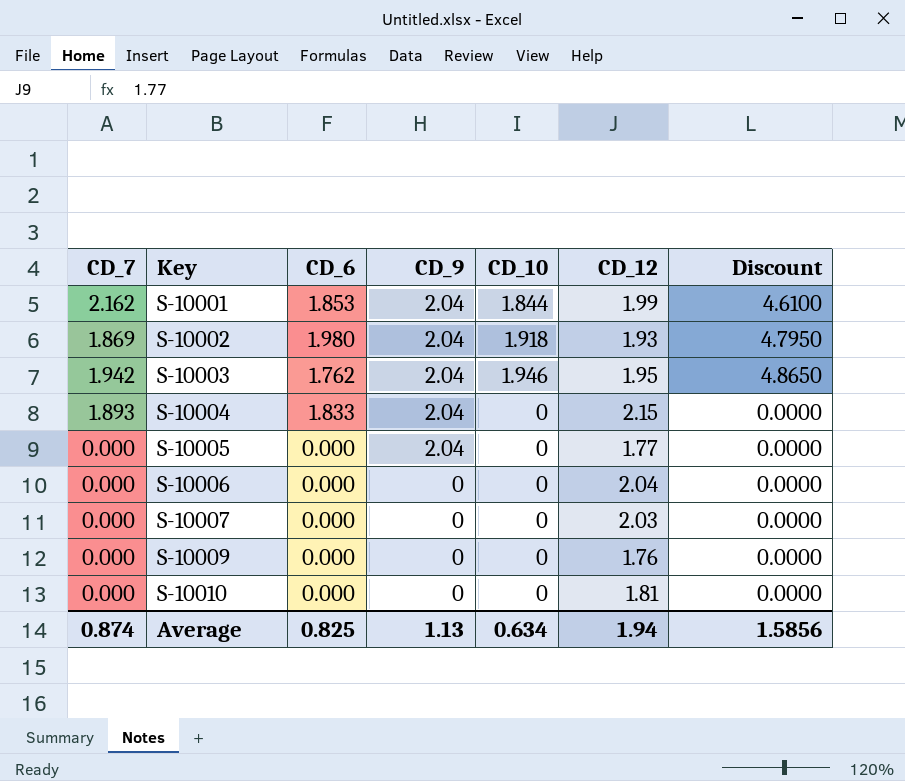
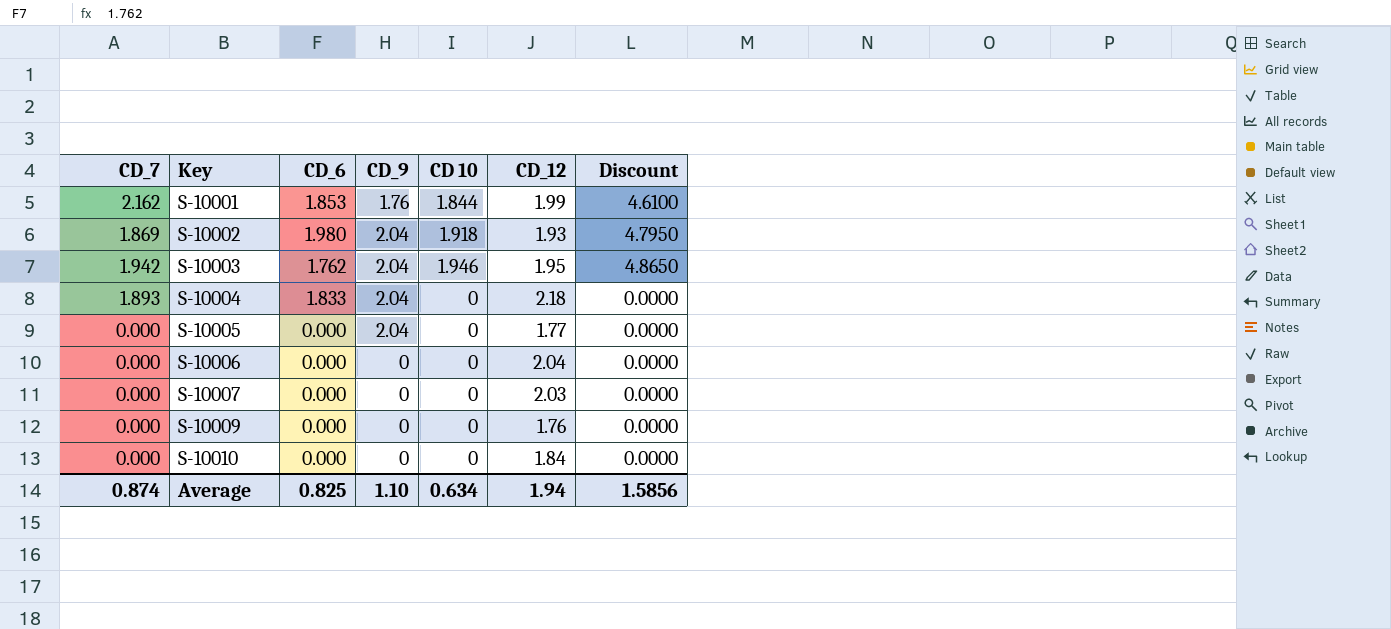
column name: CD_10 -> CD 10
S-10001 | CD_9: 2.04 -> 1.76
S-10004 | CD_12: 2.15 -> 2.18
S-10010 | CD_12: 1.81 -> 1.84
Average | CD_9: 1.13 -> 1.10

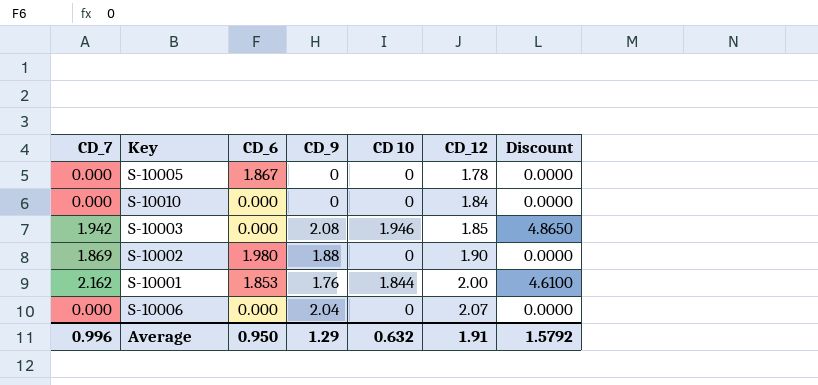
row order: Key ascending -> CD_12 ascending
row S-10004: 1.893 | 1.833 | 2.04 | 0 | 2.18 | 0.0000 -> none
row S-10007: 0.000 | 0.000 | 0 | 0 | 2.03 | 0.0000 -> none
row S-10009: 0.000 | 0.000 | 0 | 0 | 1.76 | 0.0000 -> none
S-10005 | CD_6: 0.000 -> 1.867
S-10005 | CD_9: 2.04 -> 0
S-10005 | CD_12: 1.77 -> 1.78
S-10003 | CD_6: 1.762 -> 0.000
S-10003 | CD_9: 2.04 -> 2.08
S-10003 | CD_12: 1.95 -> 1.85
S-10002 | CD_9: 2.04 -> 1.88
S-10002 | CD 10: 1.918 -> 0
S-10002 | CD_12: 1.93 -> 1.90
S-10002 | Discount: 4.7950 -> 0.0000
S-10001 | CD_12: 1.99 -> 2.00
S-10006 | CD_9: 0 -> 2.04
S-10006 | CD_12: 2.04 -> 2.07
Average | CD_7: 0.874 -> 0.996
Average | CD_6: 0.825 -> 0.950
Average | CD_9: 1.10 -> 1.29
Average | CD 10: 0.634 -> 0.632
Average | CD_12: 1.94 -> 1.91
Average | Discount: 1.5856 -> 1.5792

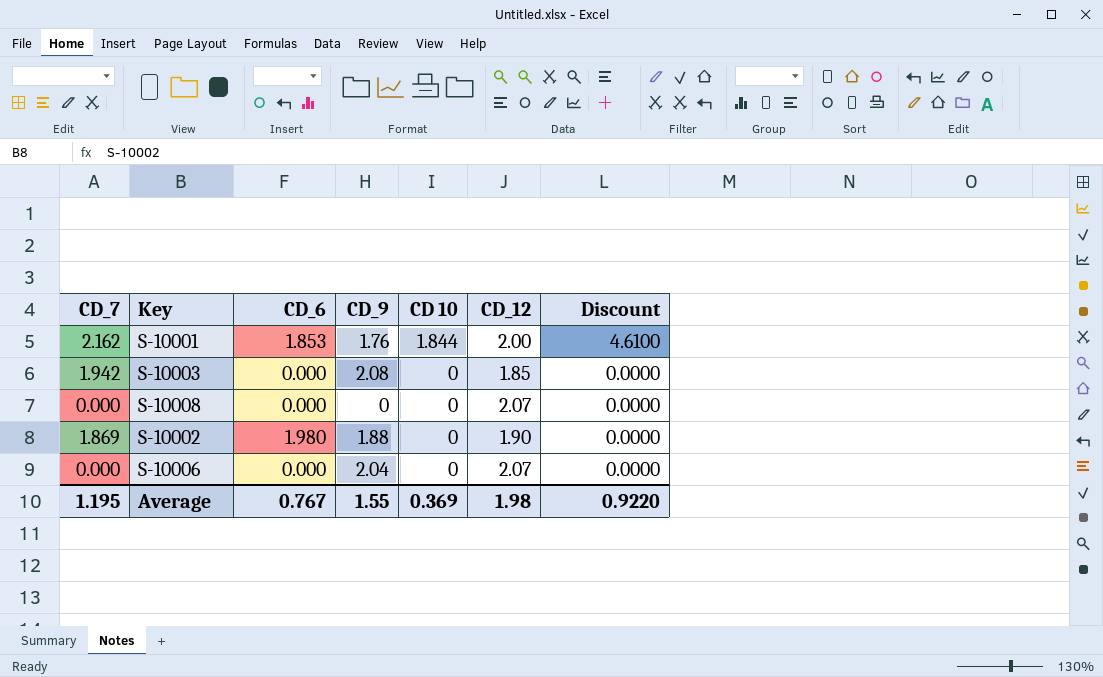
row order: CD_12 ascending -> CD 10 descending
row S-10005: 0.000 | 1.867 | 0 | 0 | 1.78 | 0.0000 -> none
row S-10010: 0.000 | 0.000 | 0 | 0 | 1.84 | 0.0000 -> none
S-10003 | CD 10: 1.946 -> 0
S-10003 | Discount: 4.8650 -> 0.0000
row S-10008: none -> 0.000 | 0.000 | 0 | 0 | 2.07 | 0.0000
Average | CD_7: 0.996 -> 1.195
Average | CD_6: 0.950 -> 0.767
Average | CD_9: 1.29 -> 1.55
Average | CD 10: 0.632 -> 0.369
Average | CD_12: 1.91 -> 1.98
Average | Discount: 1.5792 -> 0.9220

